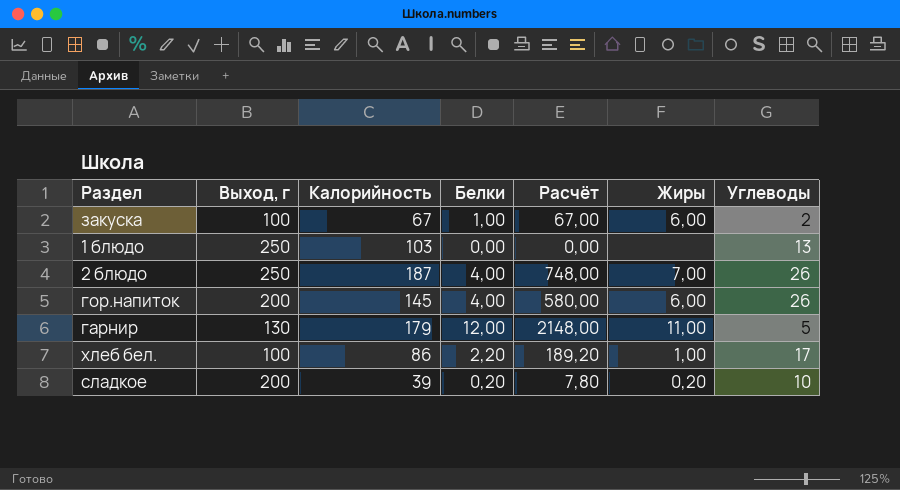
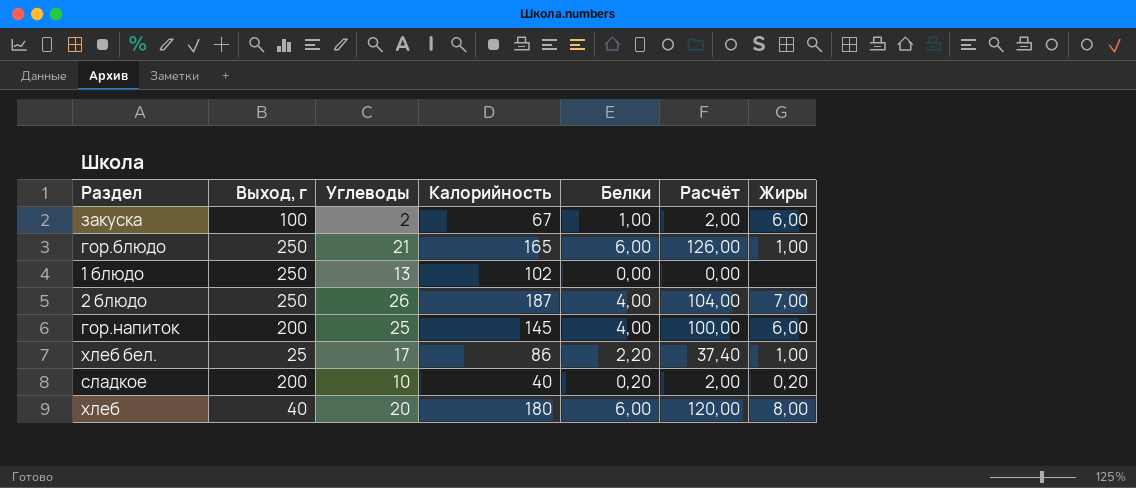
column Углеводы | position: 7 -> 3
column Расчёт | formula: [Калорийность] * [Белки] -> [Углеводы] * [Белки]
row гарнир: 130 | 179 | 12,00 | 2148,00 | 11,00 | 5 -> none
row гор.блюдо: none -> 250 | 21 | 165 | 6,00 | 126,00 | 1,00
1 блюдо | Калорийность: 103 -> 102
гор.напиток | Углеводы: 26 -> 25
хлеб бел. | Выход, г: 100 -> 25
сладкое | Калорийность: 39 -> 40
row хлеб: none -> 40 | 20 | 180 | 6,00 | 120,00 | 8,00

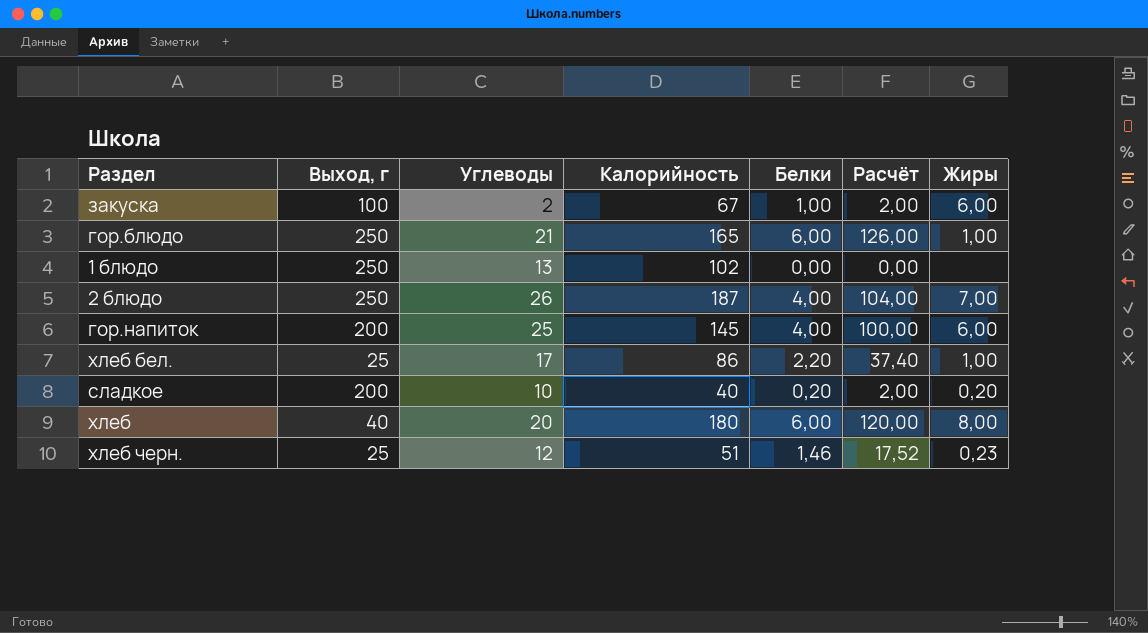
row хлеб черн.: none -> 25 | 12 | 51 | 1,46 | 17,52 | 0,23

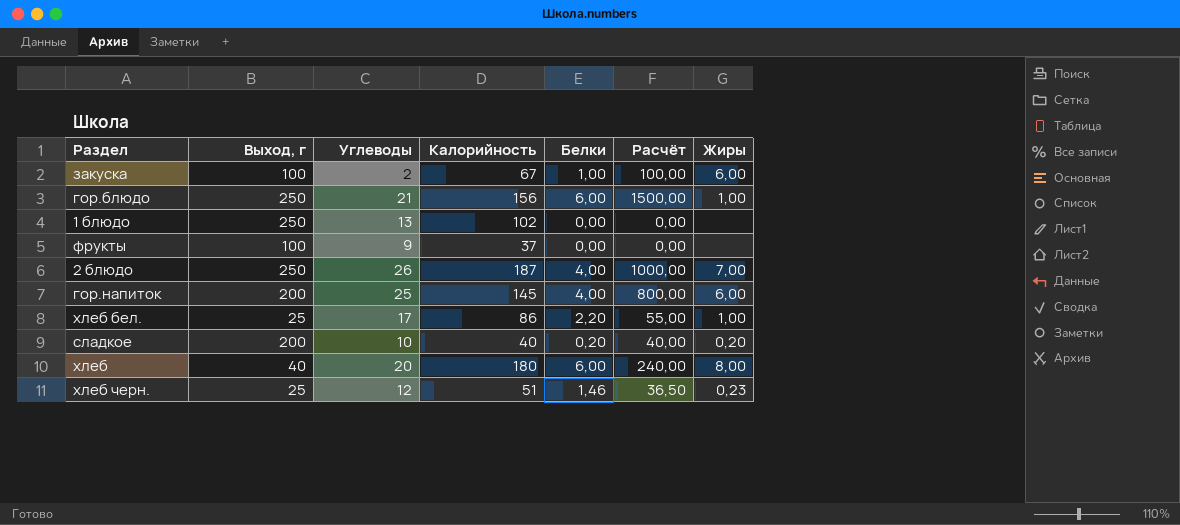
column Расчёт | formula: [Углеводы] * [Белки] -> [Выход, г] * [Белки]
гор.блюдо | Калорийность: 165 -> 156
row фрукты: none -> 100 | 9 | 37 | 0,00 | 0,00 | none

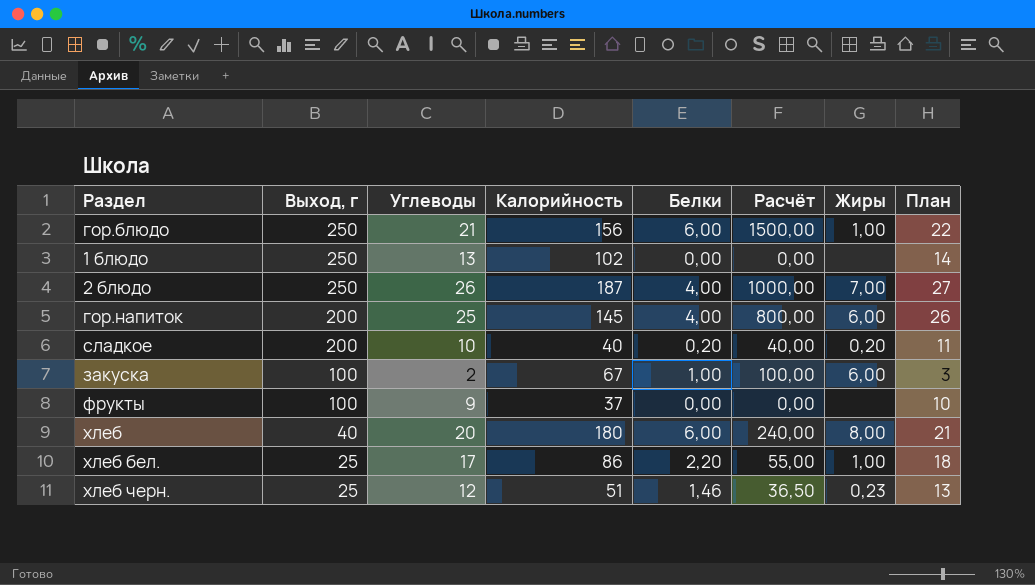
row order: none -> Выход, г descending
column План | formula: none -> [Углеводы] + 1

